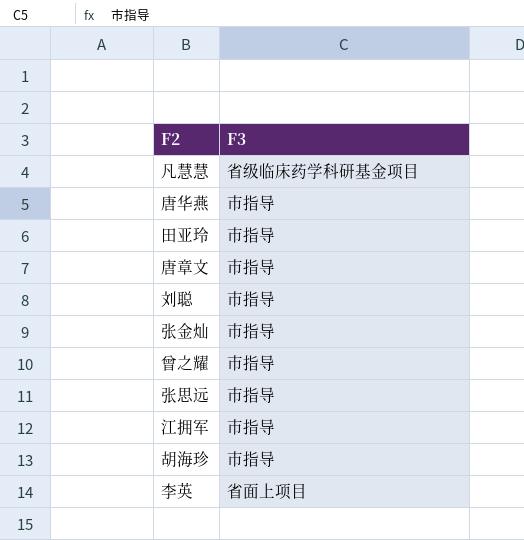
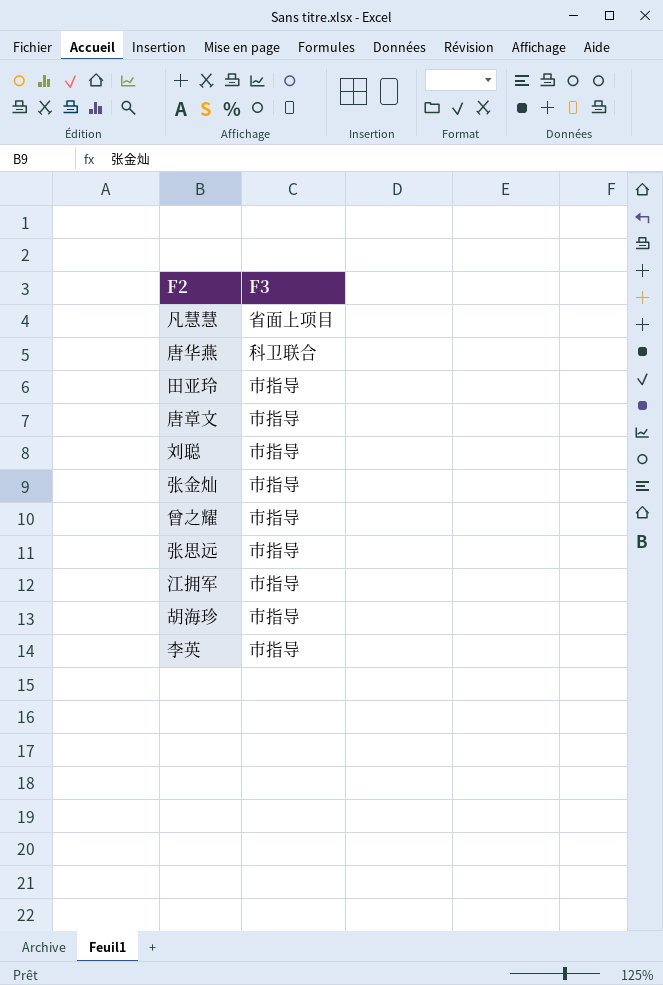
凡慧慧 | F3: 省级临床药学科研基金项目 -> 省面上项目
唐华燕 | F3: 市指导 -> 科卫联合
李英 | F3: 省面上项目 -> 市指导

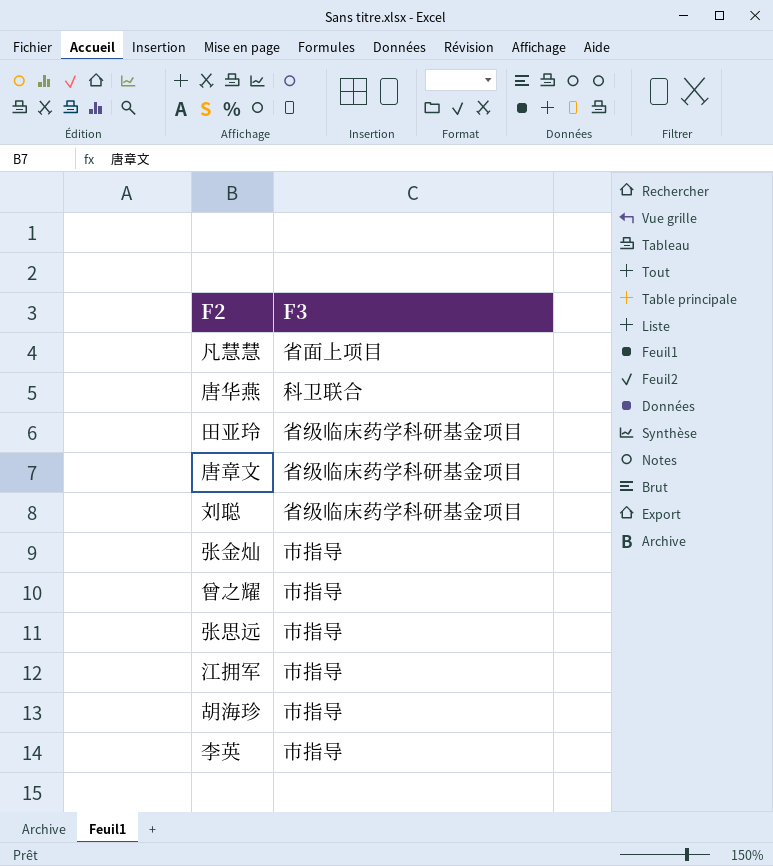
田亚玲 | F3: 市指导 -> 省级临床药学科研基金项目
唐章文 | F3: 市指导 -> 省级临床药学科研基金项目
刘聪 | F3: 市指导 -> 省级临床药学科研基金项目

